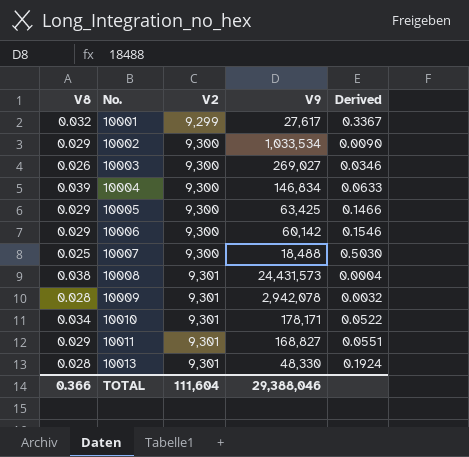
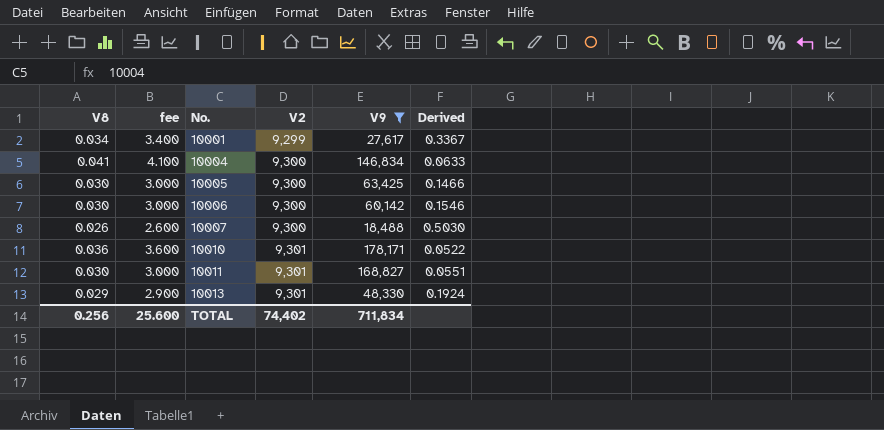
filter: none -> V9 <= 178,171
column fee | formula: none -> [V8] * 100
10001 | V8: 0.032 -> 0.034
10004 | V8: 0.039 -> 0.041
10005 | V8: 0.029 -> 0.030
10006 | V8: 0.029 -> 0.030
10007 | V8: 0.025 -> 0.026
10010 | V8: 0.034 -> 0.036
10011 | V8: 0.029 -> 0.030
10013 | V8: 0.028 -> 0.029
TOTAL | V8: 0.366 -> 0.256
TOTAL | V2: 111,604 -> 74,402
TOTAL | V9: 29,388,046 -> 711,834

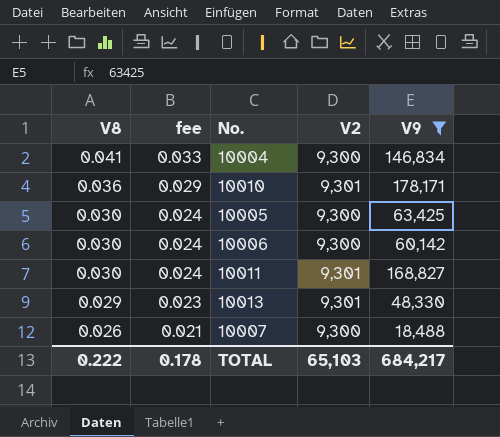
row order: No. ascending -> V8 descending
column Derived | formula: [V2] / [V9] -> none
column fee | formula: [V8] * 100 -> [V8] * 0.8
row 10001: 0.034 | 3.400 | 9,299 | 27,617 | 0.3367 -> none
TOTAL | V8: 0.256 -> 0.222
TOTAL | fee: 25.600 -> 0.178
TOTAL | V2: 74,402 -> 65,103
TOTAL | V9: 711,834 -> 684,217

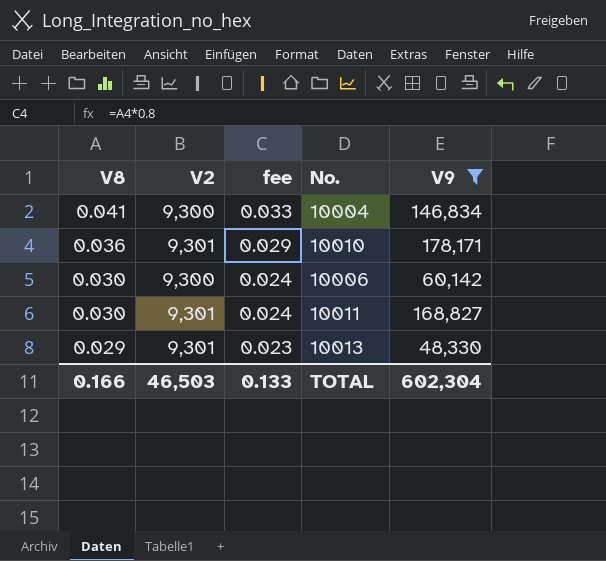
column V2 | position: 4 -> 2
row 10005: 0.030 | 0.024 | 9,300 | 63,425 -> none
row 10007: 0.026 | 0.021 | 9,300 | 18,488 -> none
TOTAL | V8: 0.222 -> 0.166
TOTAL | V2: 65,103 -> 46,503
TOTAL | fee: 0.178 -> 0.133
TOTAL | V9: 684,217 -> 602,304

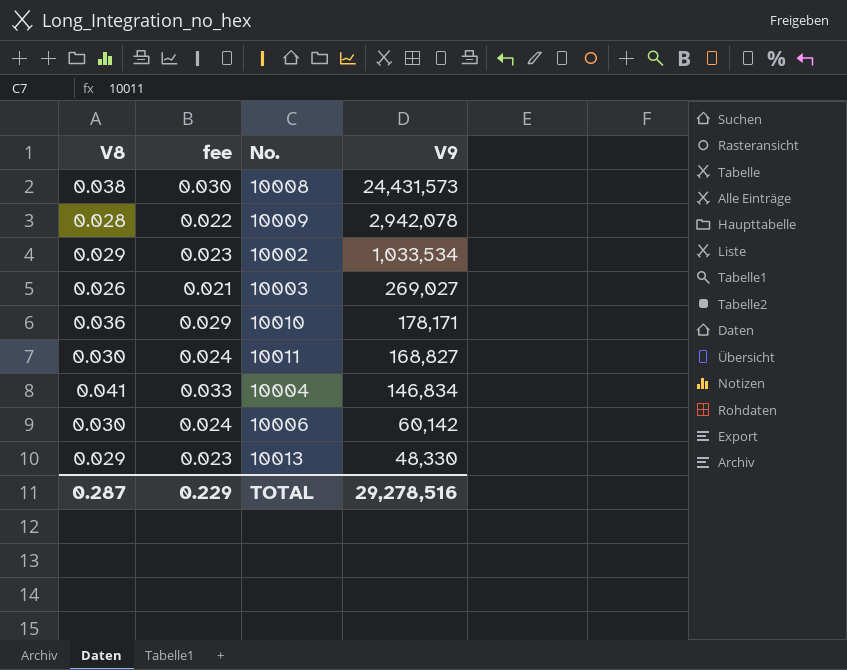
filter: V9 <= 178,171 -> none
row order: V8 descending -> V9 descending
column V2 | position: 2 -> none
TOTAL | V8: 0.166 -> 0.287
TOTAL | fee: 0.133 -> 0.229
TOTAL | V9: 602,304 -> 29,278,516

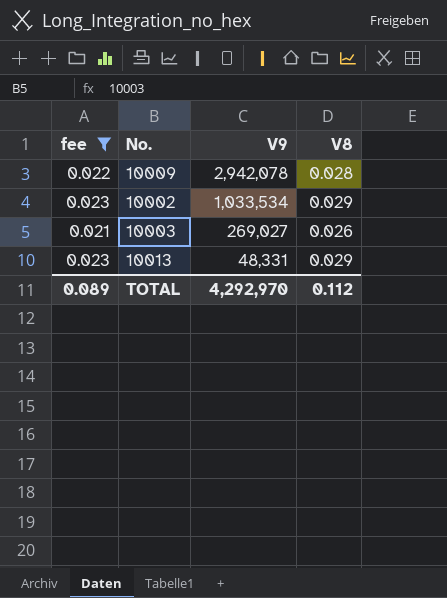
filter: none -> fee <= 0.023
column V8 | position: 1 -> 4
10013 | V9: 48,330 -> 48,331
TOTAL | fee: 0.229 -> 0.089
TOTAL | V9: 29,278,516 -> 4,292,970
TOTAL | V8: 0.287 -> 0.112

